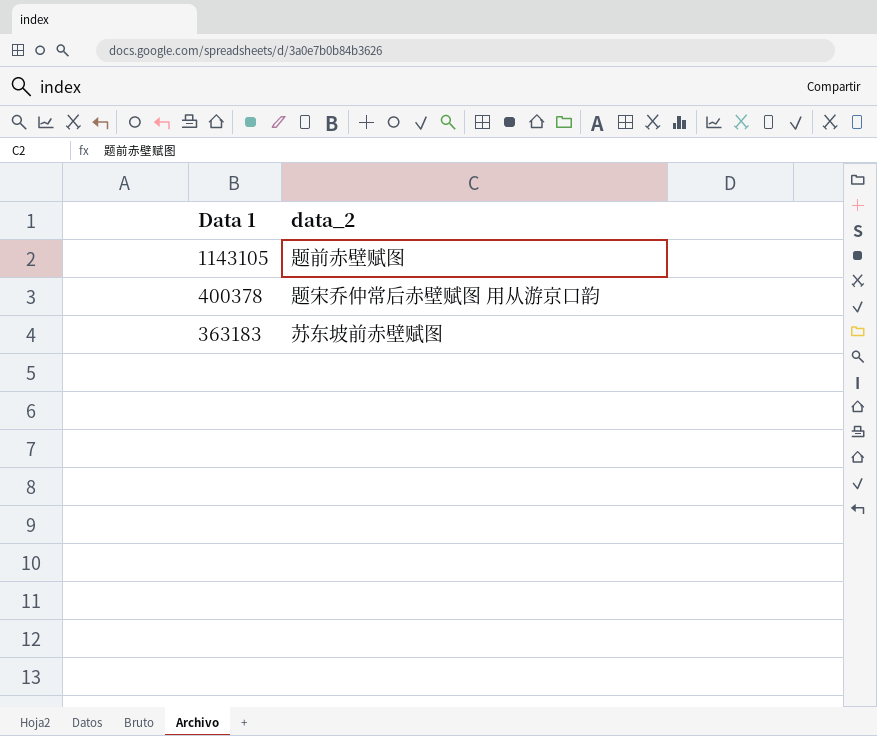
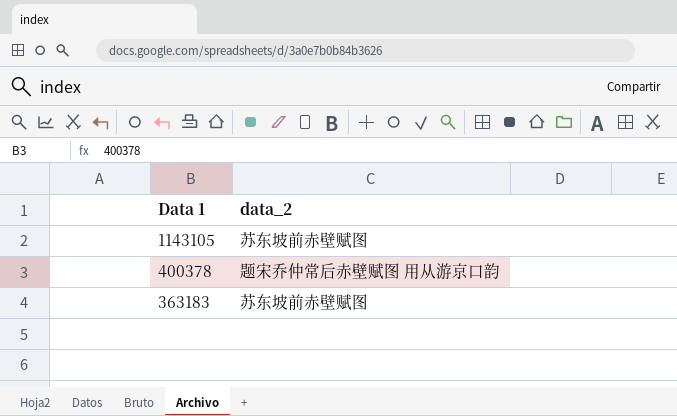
1143105 | data_2: 题前赤壁赋图 -> 苏东坡前赤壁赋图

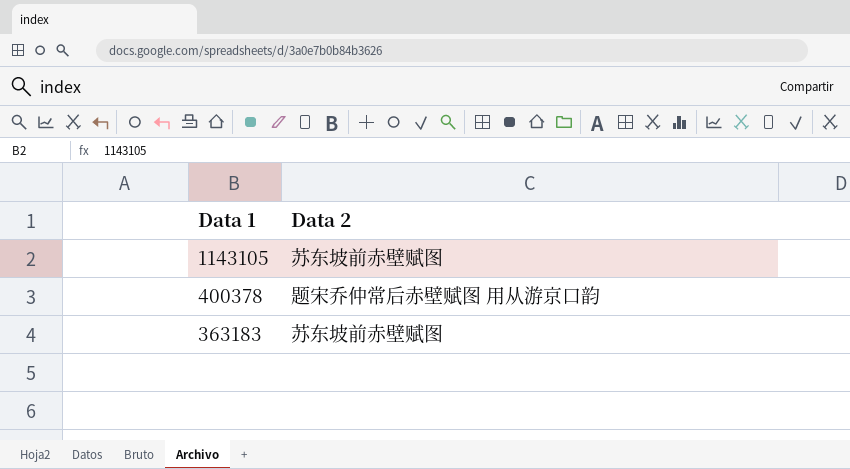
column name: data_2 -> Data 2

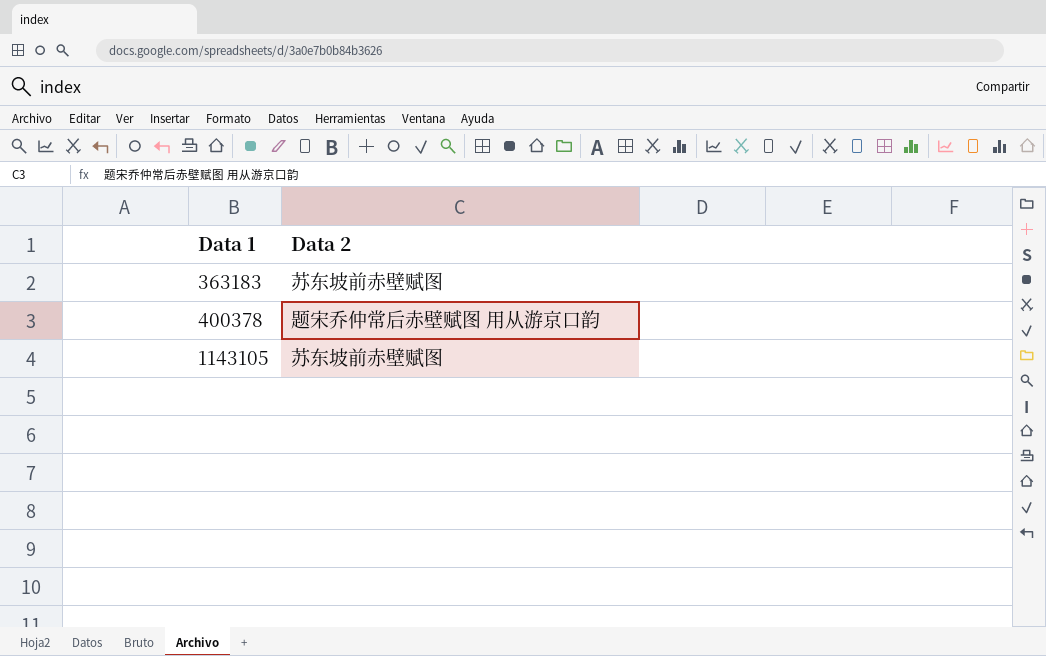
row order: Data 1 descending -> Data 1 ascending

